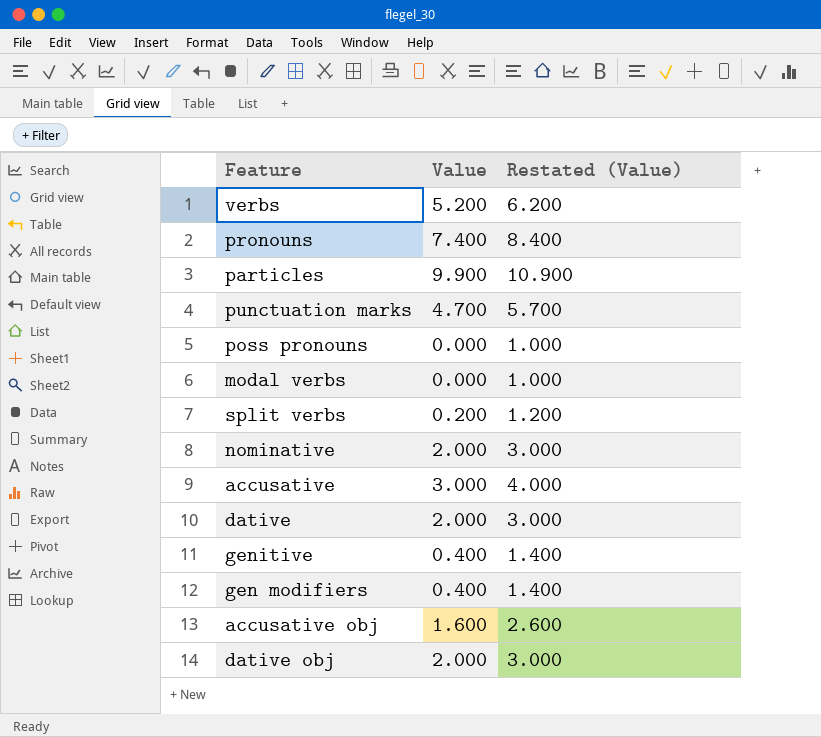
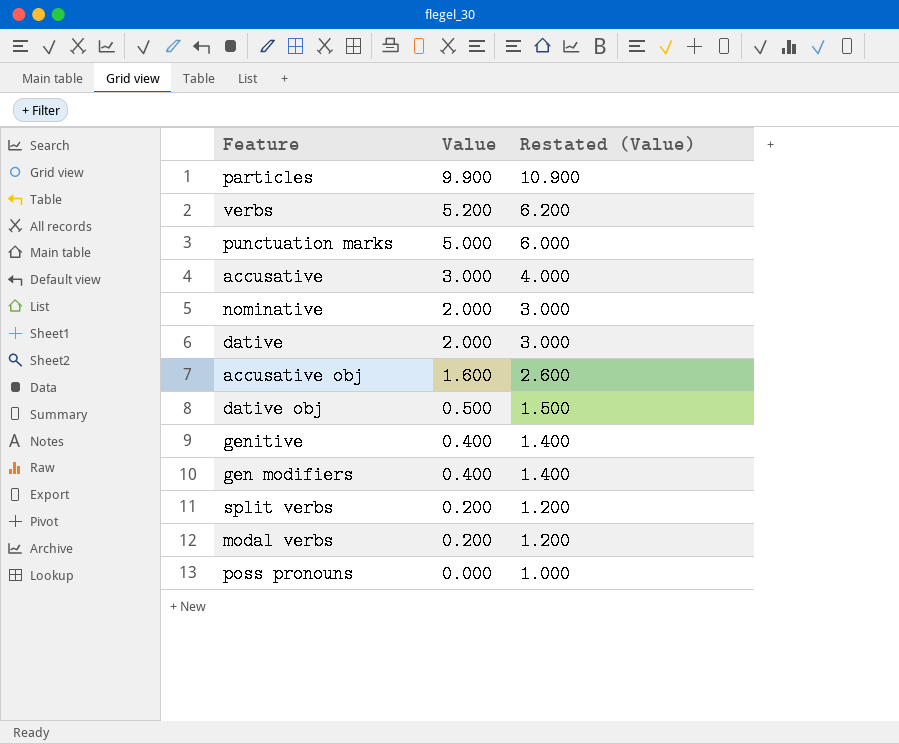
row order: none -> Value descending
row pronouns: 7.400 | 8.400 -> none
punctuation marks | Value: 4.700 -> 5.000
punctuation marks | Restated (Value): 5.700 -> 6.000
dative obj | Value: 2.000 -> 0.500
dative obj | Restated (Value): 3.000 -> 1.500
modal verbs | Value: 0.000 -> 0.200
modal verbs | Restated (Value): 1.000 -> 1.200

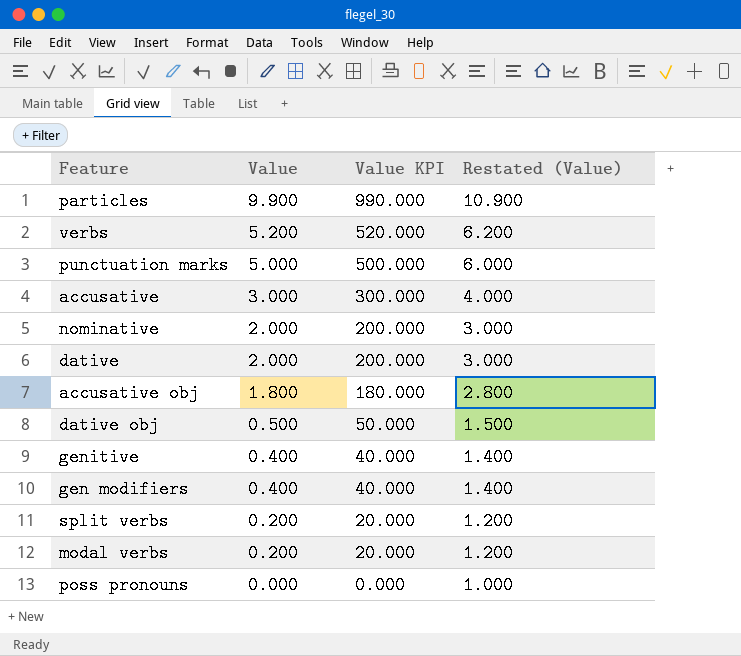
column Value KPI | formula: none -> [Value] * 100
accusative obj | Value: 1.600 -> 1.800
accusative obj | Restated (Value): 2.600 -> 2.800

